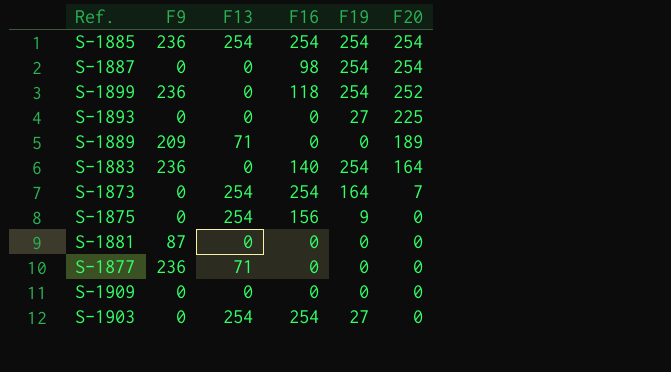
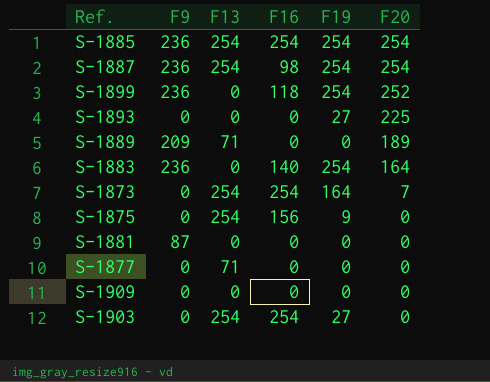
S-1887 | F9: 0 -> 236
S-1887 | F13: 0 -> 254
S-1877 | F9: 236 -> 0

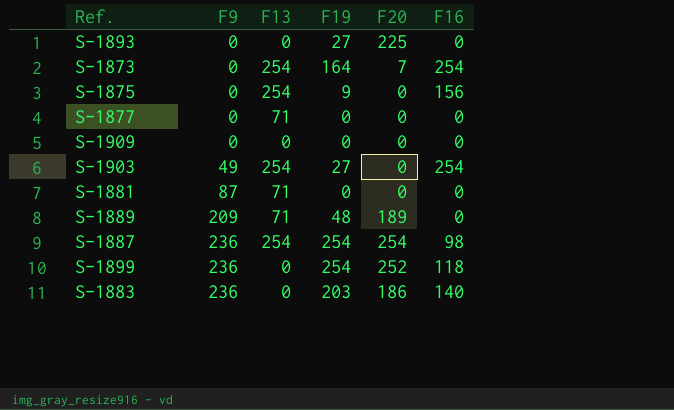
row order: F20 descending -> F9 ascending
column F16 | position: 4 -> 6
row S-1885: 236 | 254 | 254 | 254 | 254 -> none
S-1903 | F9: 0 -> 49
S-1881 | F13: 0 -> 71
S-1889 | F19: 0 -> 48
S-1883 | F19: 254 -> 203
S-1883 | F20: 164 -> 186

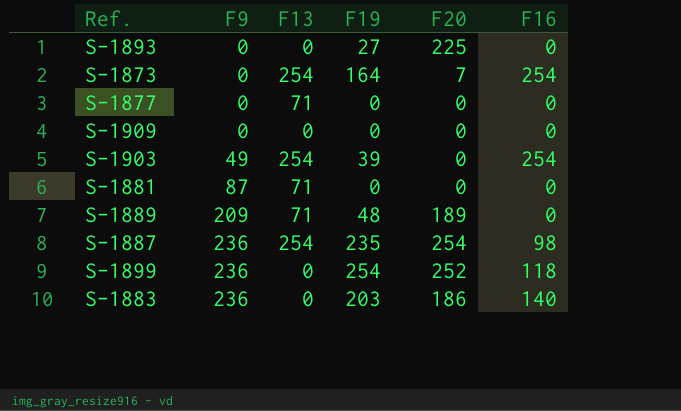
row S-1875: 0 | 254 | 9 | 0 | 156 -> none
S-1903 | F19: 27 -> 39
S-1887 | F19: 254 -> 235

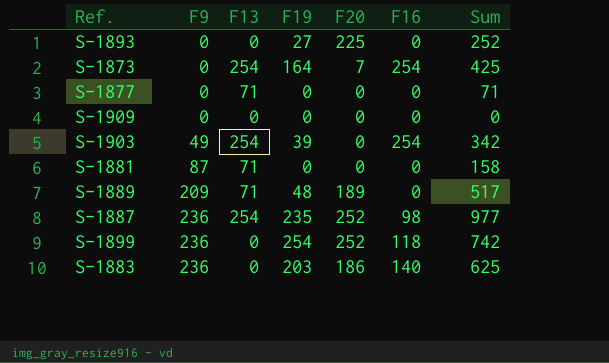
column Sum | formula: none -> [F9] + [F13] + [F19] + [F20]
S-1887 | F20: 254 -> 252

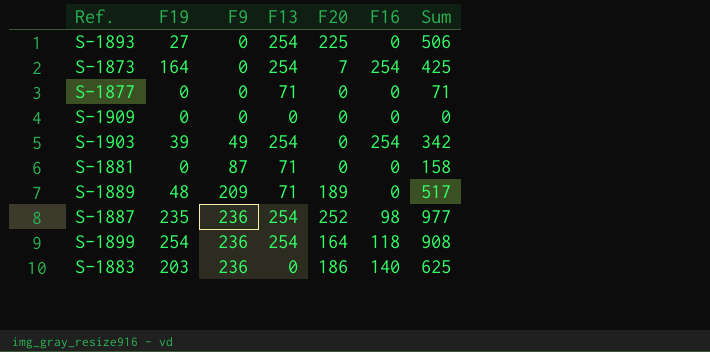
column F19 | position: 4 -> 2
S-1893 | F13: 0 -> 254
S-1893 | Sum: 252 -> 506
S-1899 | F13: 0 -> 254
S-1899 | F20: 252 -> 164
S-1899 | Sum: 742 -> 908

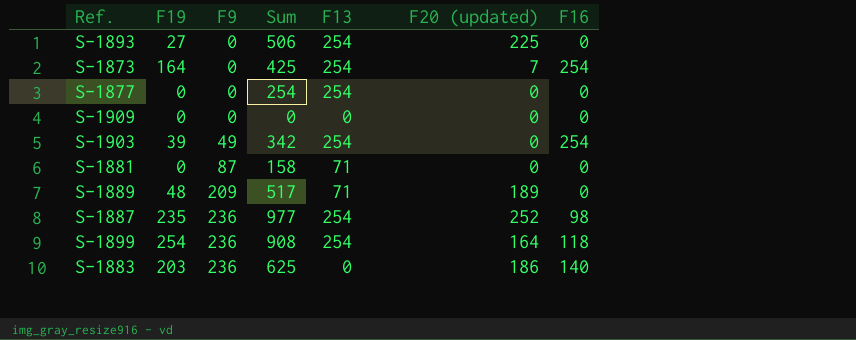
column Sum | position: 7 -> 4
column name: F20 -> F20 (updated)
S-1877 | Sum: 71 -> 254
S-1877 | F13: 71 -> 254

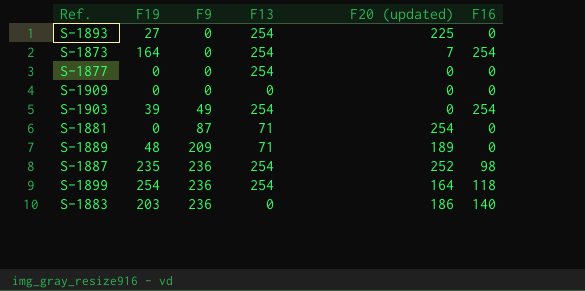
column Sum | formula: [F19] + [F9] + [F13] + [F20 (updated)] -> none
S-1881 | F20 (updated): 0 -> 254

